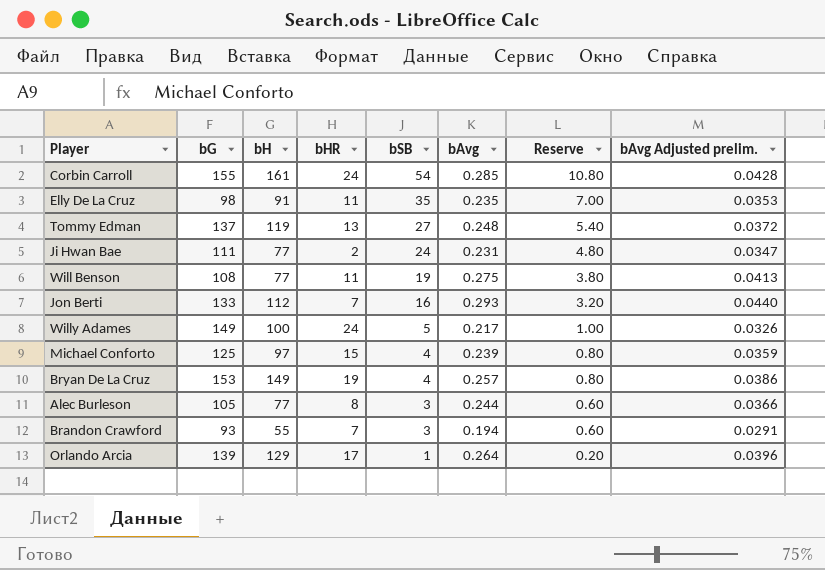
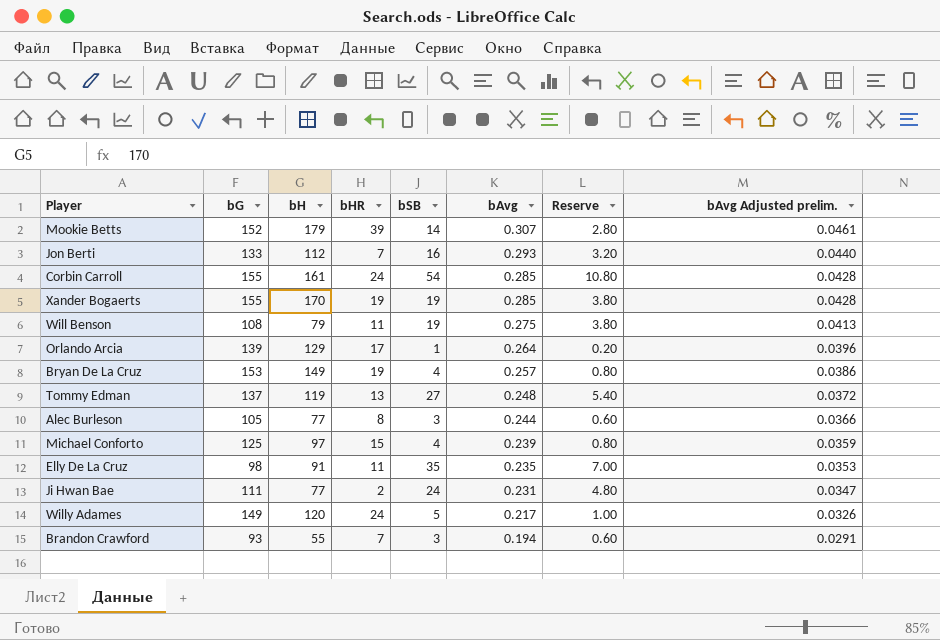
row order: bSB descending -> bAvg descending
row Mookie Betts: none -> 152 | 179 | 39 | 14 | 0.307 | 2.80 | 0.0461
row Xander Bogaerts: none -> 155 | 170 | 19 | 19 | 0.285 | 3.80 | 0.0428
Will Benson | bH: 77 -> 79
Willy Adames | bH: 100 -> 120

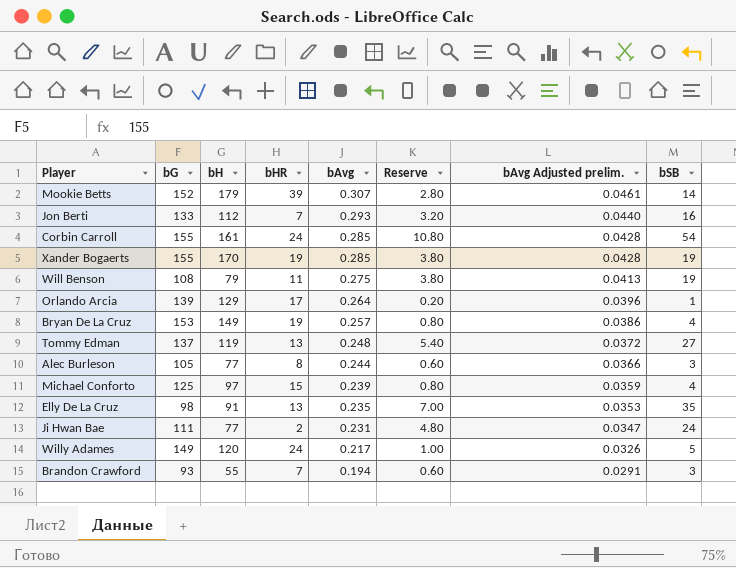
column bSB | position: 5 -> 8
Elly De La Cruz | bHR: 11 -> 13

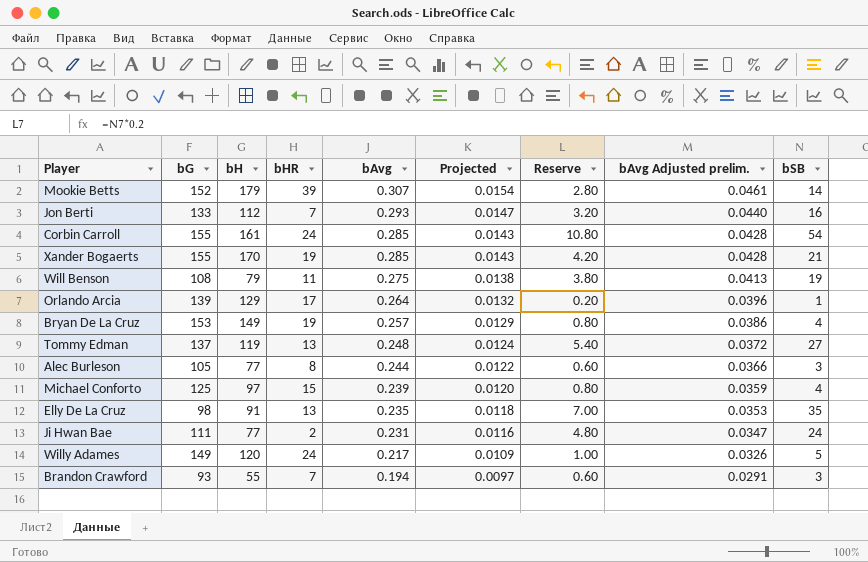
column Projected | formula: none -> [bAvg] * 0.05
Xander Bogaerts | Reserve: 3.80 -> 4.20
Xander Bogaerts | bSB: 19 -> 21

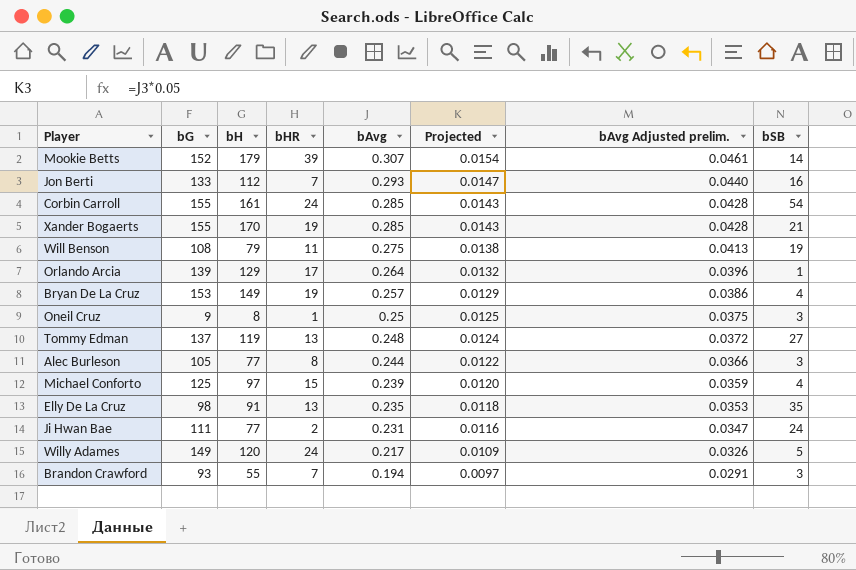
column Reserve | formula: [bSB] * 0.2 -> none
row Oneil Cruz: none -> 9 | 8 | 1 | 0.25 | 0.0125 | 0.0375 | 3

